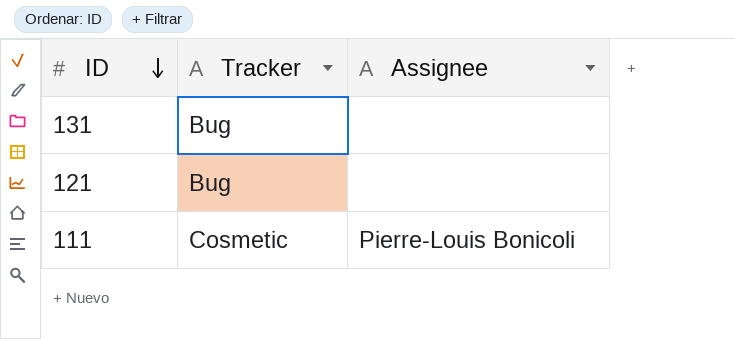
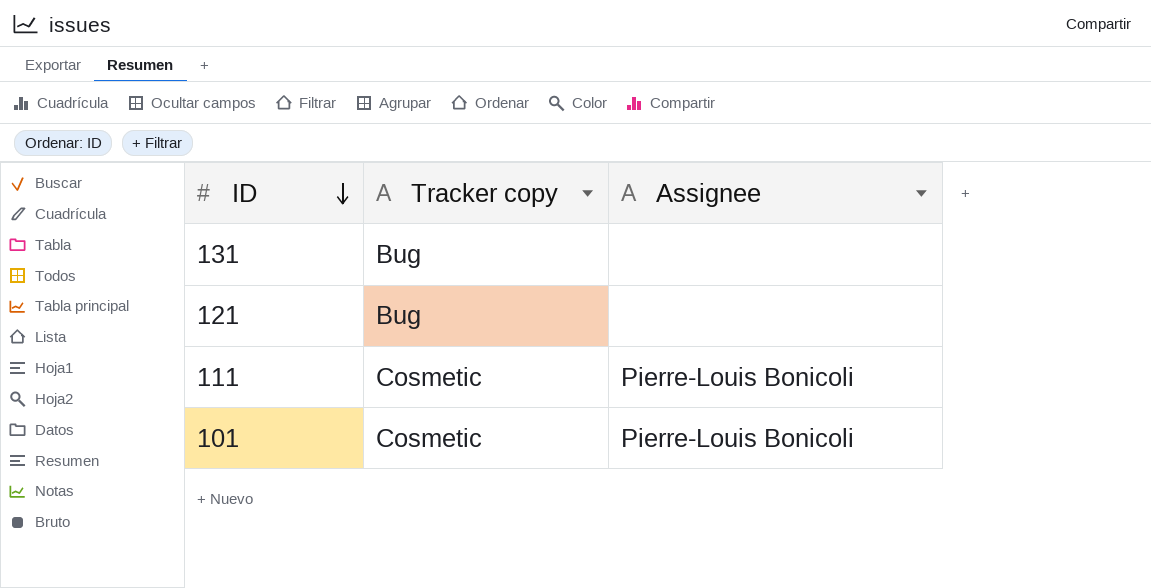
column name: Tracker -> Tracker copy
row 101: none -> Cosmetic | Pierre-Louis Bonicoli

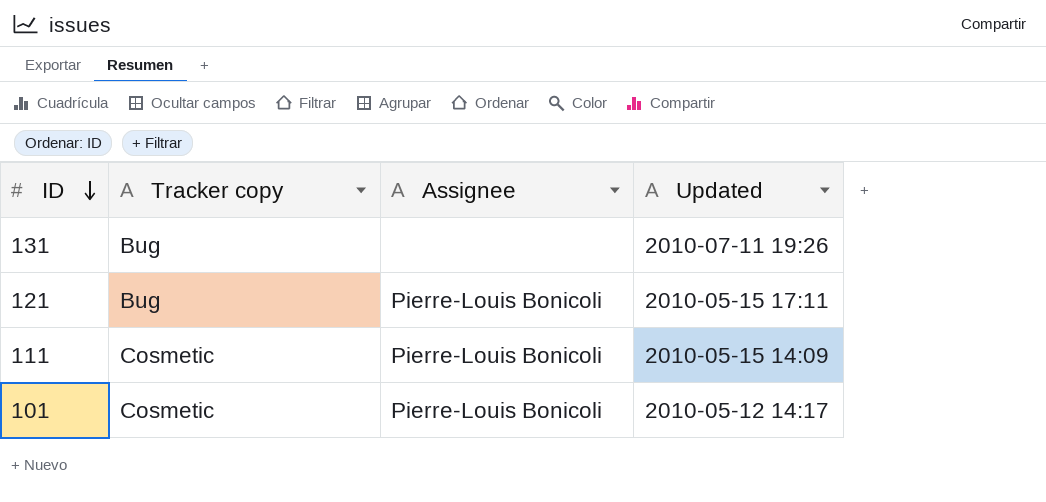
column Updated | position: none -> 4
121 | Assignee: none -> Pierre-Louis Bonicoli

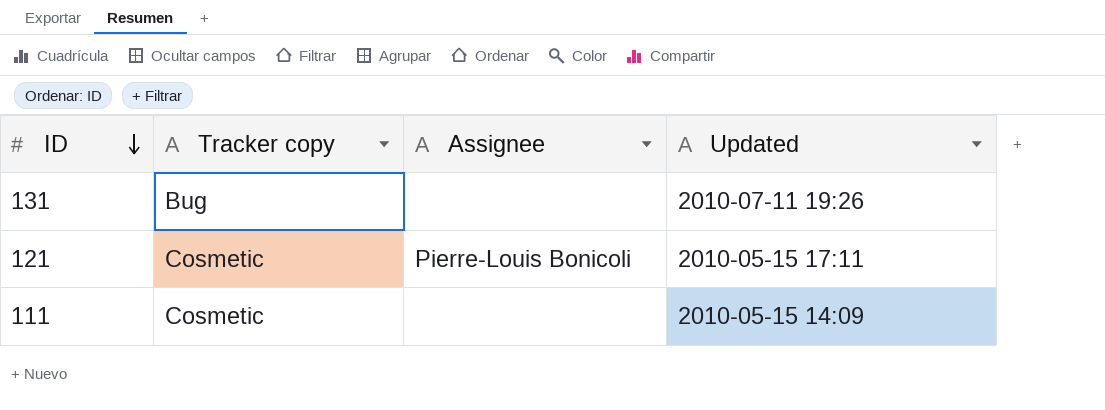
row 101: Cosmetic | Pierre-Louis Bonicoli | 2010-05-12 14:17 -> none
121 | Tracker copy: Bug -> Cosmetic
111 | Assignee: Pierre-Louis Bonicoli -> none

